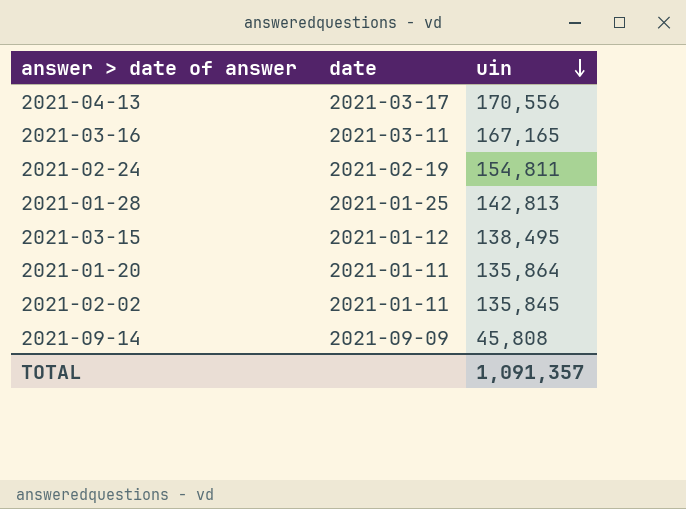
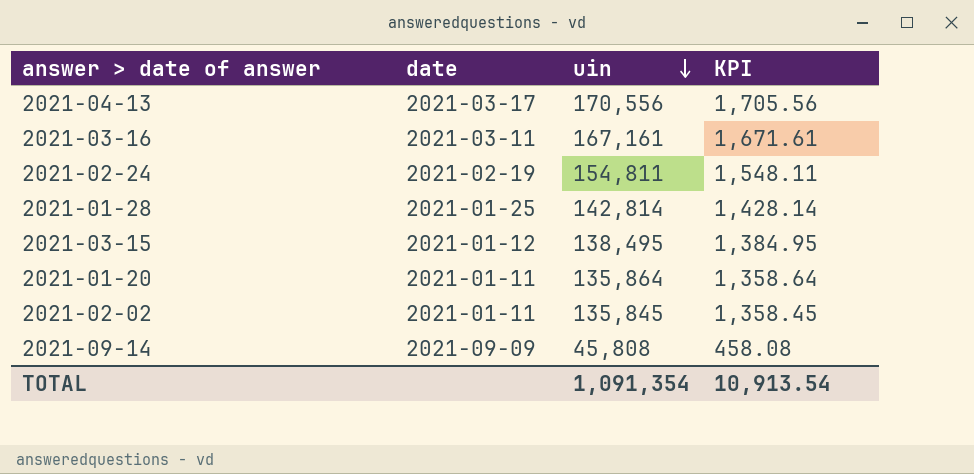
column KPI | formula: none -> [uin] * 0.01
2021-03-16 | uin: 167,165 -> 167,161
2021-01-28 | uin: 142,813 -> 142,814
TOTAL | uin: 1,091,357 -> 1,091,354

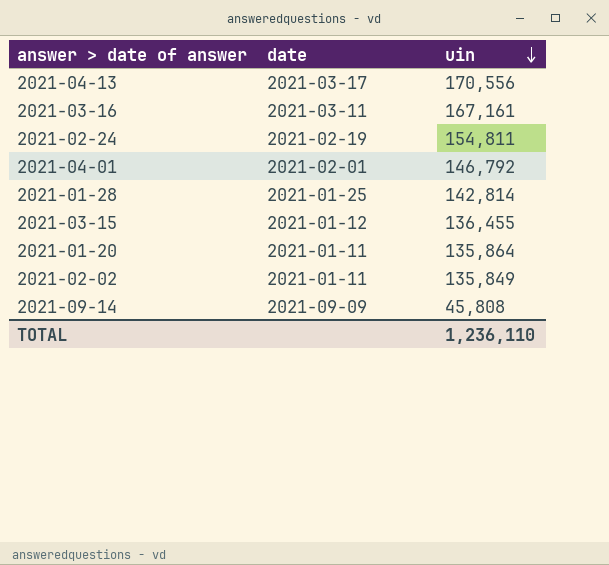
column KPI | formula: [uin] * 0.01 -> none
row 2021-04-01: none -> 2021-02-01 | 146,792
2021-03-15 | uin: 138,495 -> 136,455
2021-02-02 | uin: 135,845 -> 135,849
TOTAL | uin: 1,091,354 -> 1,236,110

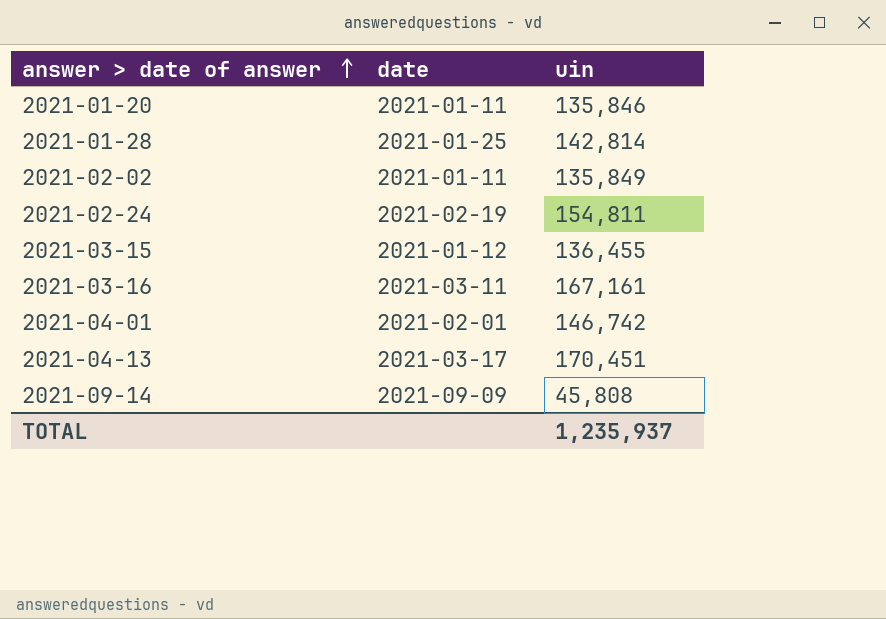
row order: uin descending -> answer > date of answer ascending
2021-01-20 | uin: 135,864 -> 135,846
2021-04-01 | uin: 146,792 -> 146,742
2021-04-13 | uin: 170,556 -> 170,451
TOTAL | uin: 1,236,110 -> 1,235,937

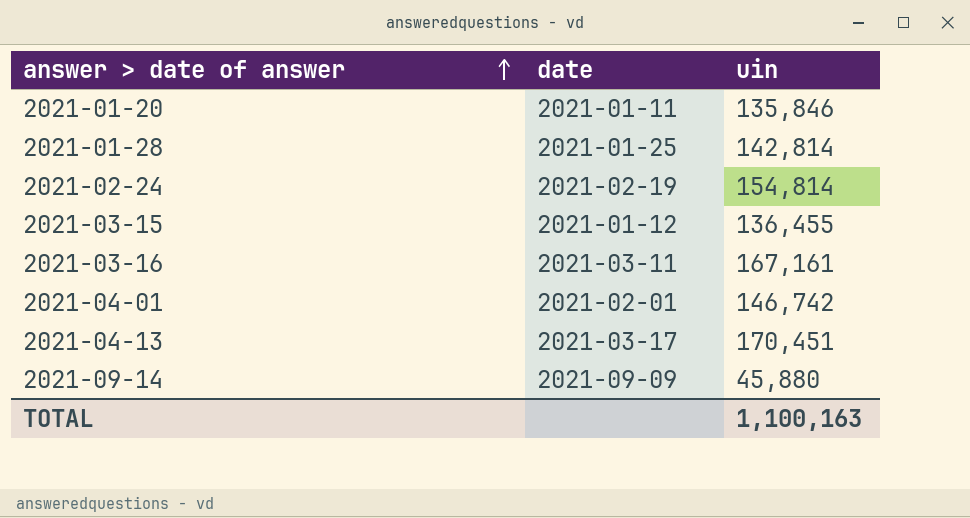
row 2021-02-02: 2021-01-11 | 135,849 -> none
2021-02-24 | uin: 154,811 -> 154,814
2021-09-14 | uin: 45,808 -> 45,880
TOTAL | uin: 1,235,937 -> 1,100,163

